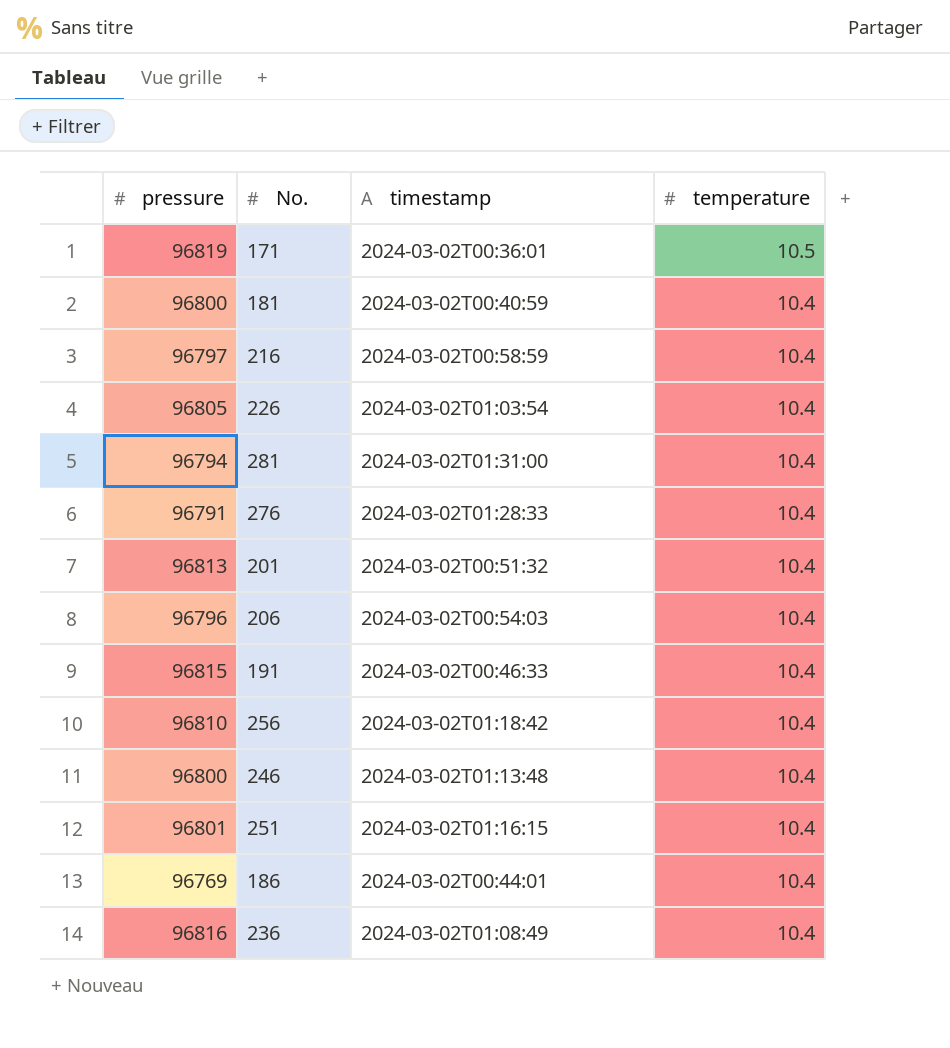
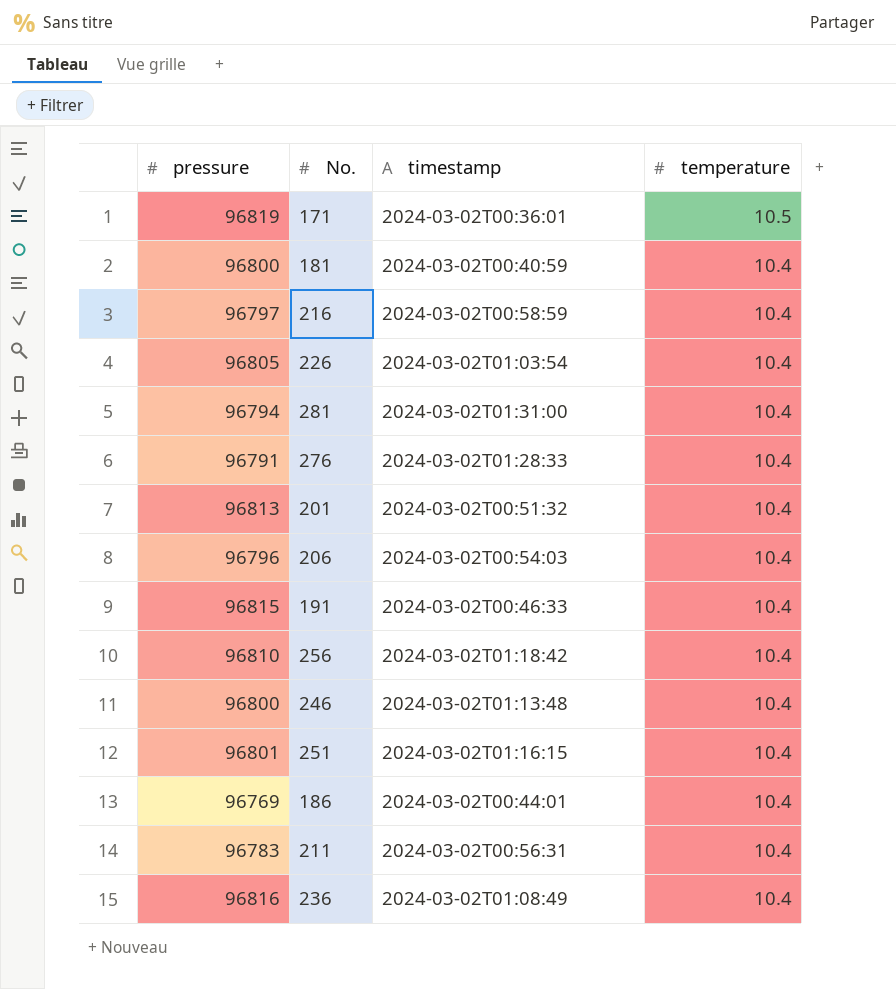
row 211: none -> 96783 | 2024-03-02T00:56:31 | 10.4

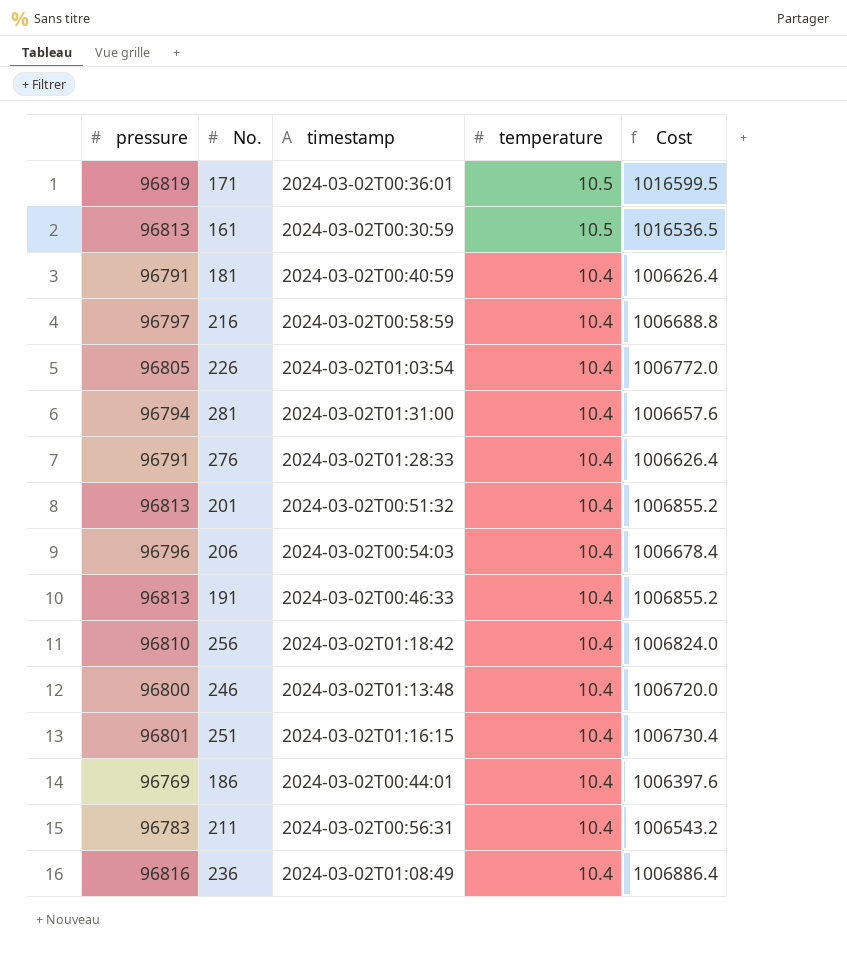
column Cost | formula: none -> [pressure] * [temperature]
row 161: none -> 96813 | 2024-03-02T00:30:59 | 10.5 | 1016536.5
181 | pressure: 96800 -> 96791
191 | pressure: 96815 -> 96813

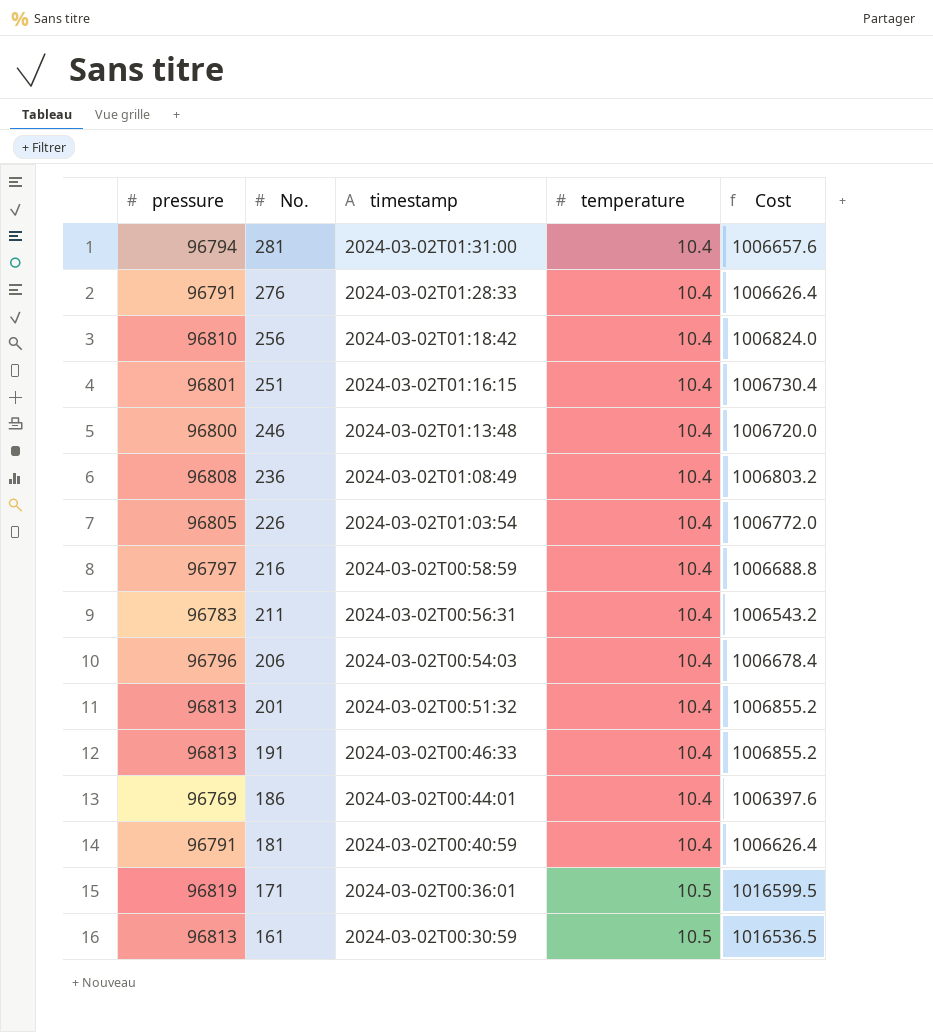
row order: temperature descending -> No. descending
236 | pressure: 96816 -> 96808
236 | Cost: 1006886.4 -> 1006803.2

